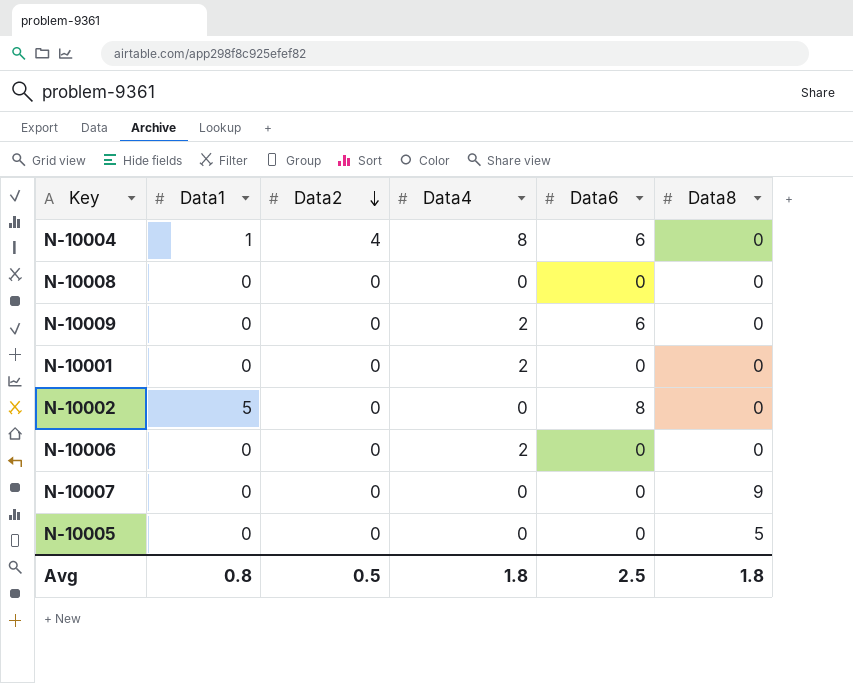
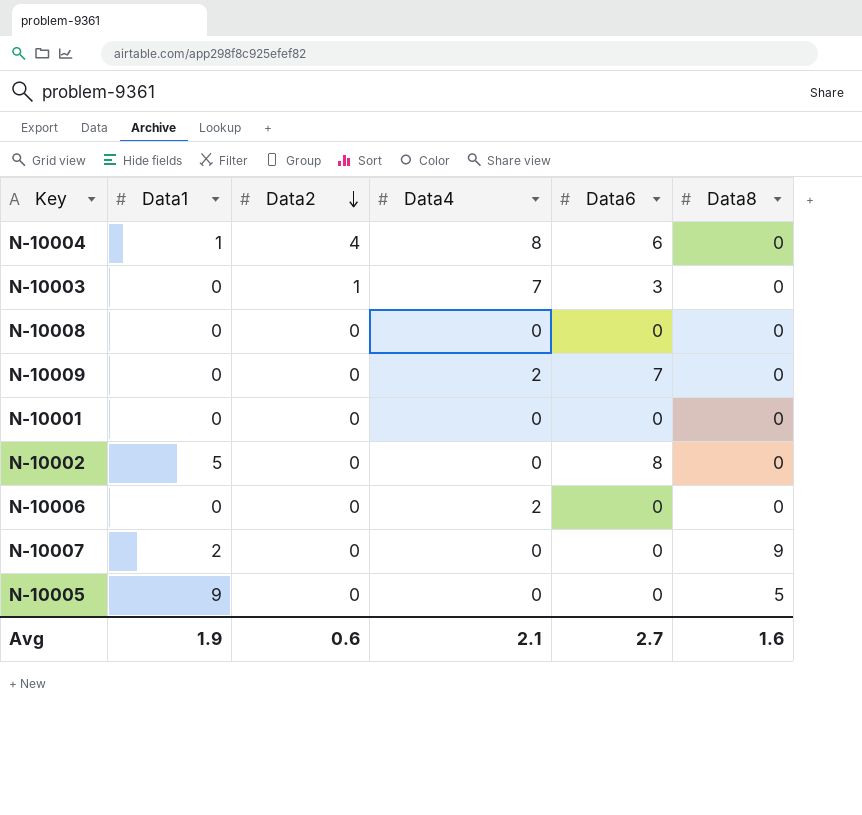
row N-10003: none -> 0 | 1 | 7 | 3 | 0
N-10009 | Data6: 6 -> 7
N-10001 | Data4: 2 -> 0
N-10007 | Data1: 0 -> 2
N-10005 | Data1: 0 -> 9
Avg | Data1: 0.8 -> 1.9
Avg | Data2: 0.5 -> 0.6
Avg | Data4: 1.8 -> 2.1
Avg | Data6: 2.5 -> 2.7
Avg | Data8: 1.8 -> 1.6

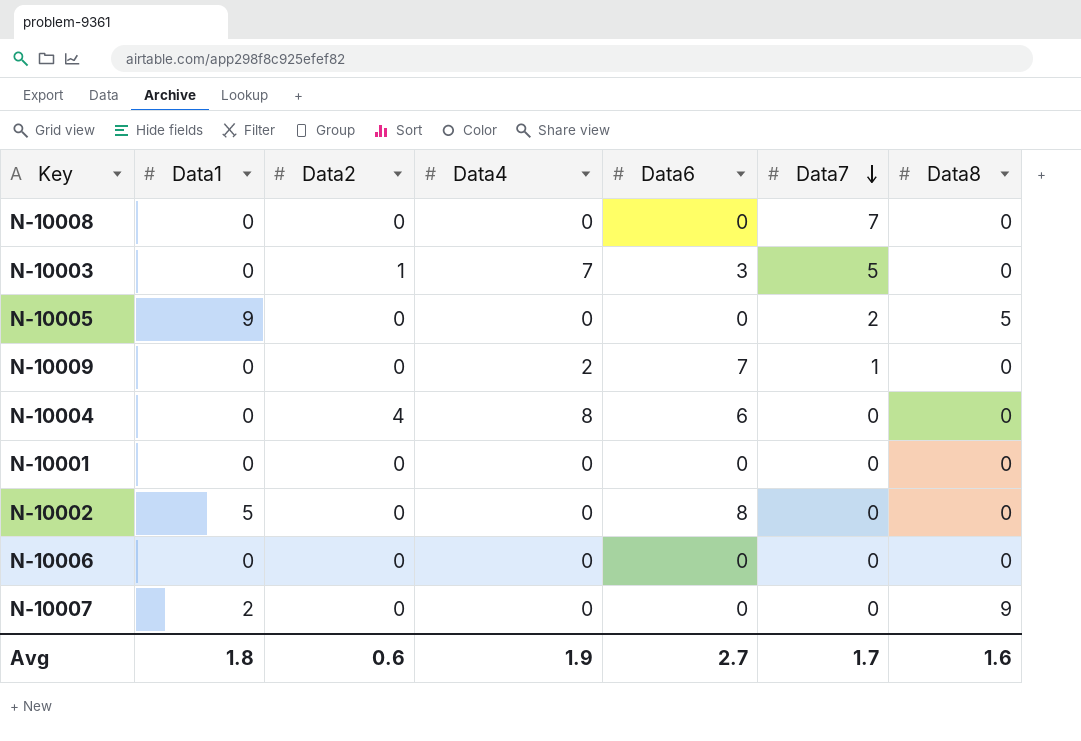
row order: Data2 descending -> Data7 descending
column Data7 | position: none -> 6
N-10004 | Data1: 1 -> 0
N-10006 | Data4: 2 -> 0
Avg | Data1: 1.9 -> 1.8
Avg | Data4: 2.1 -> 1.9

